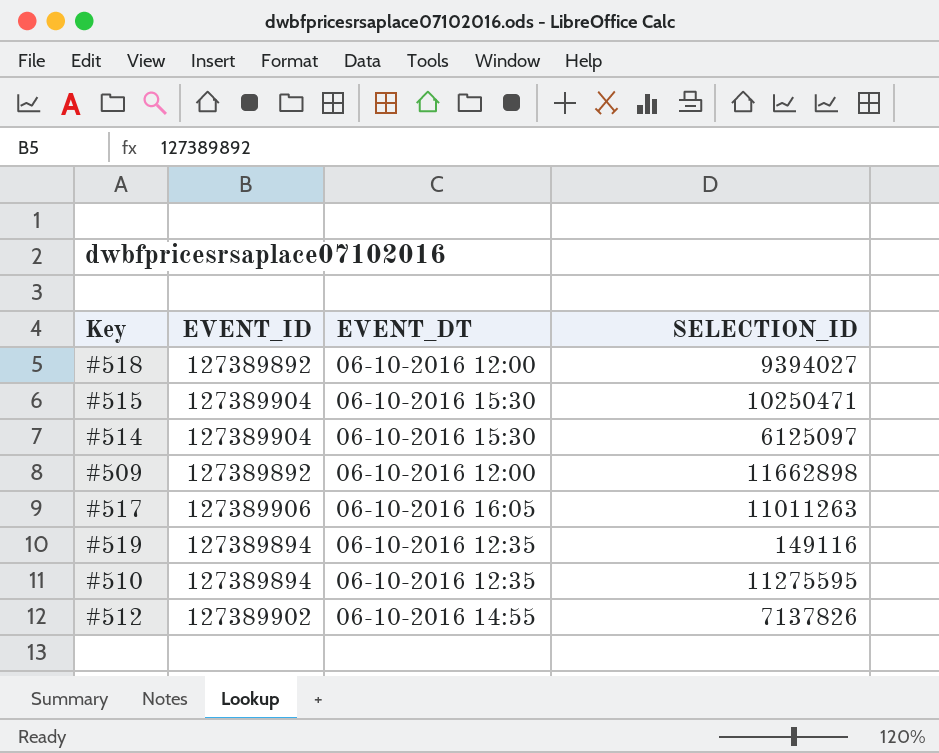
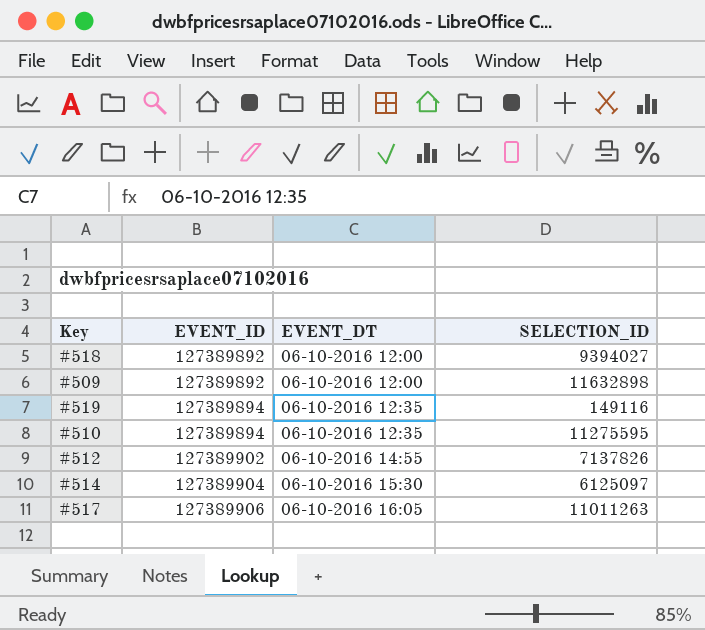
row order: none -> EVENT_ID ascending
row #515: 127389904 | 06-10-2016 15:30 | 10250471 -> none
#509 | SELECTION_ID: 11662898 -> 11632898

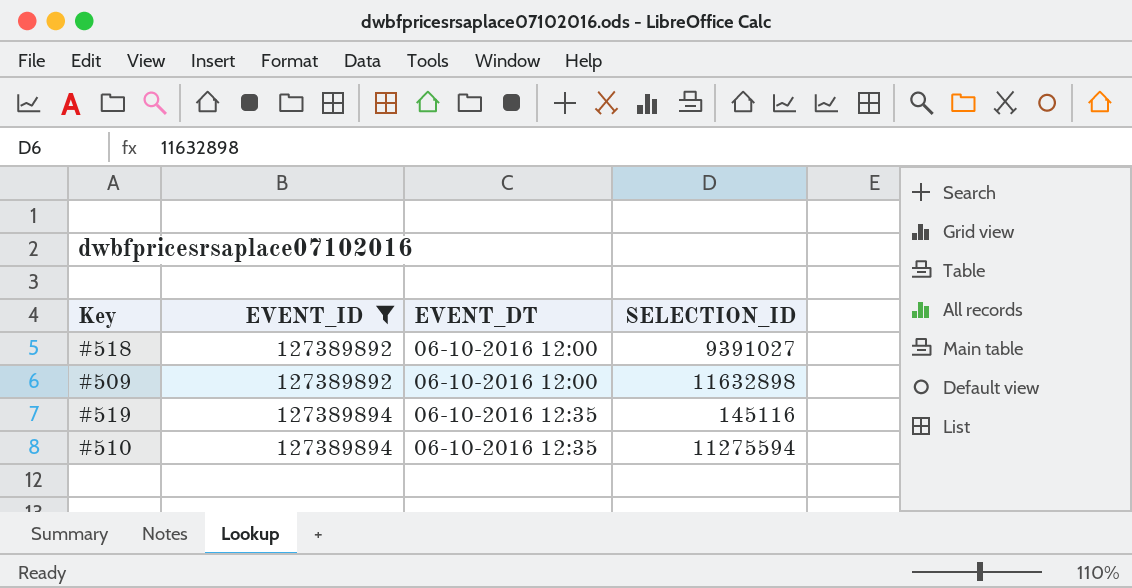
filter: none -> EVENT_ID <= 127389894
#518 | SELECTION_ID: 9394027 -> 9391027
#519 | SELECTION_ID: 149116 -> 145116
#510 | SELECTION_ID: 11275595 -> 11275594

